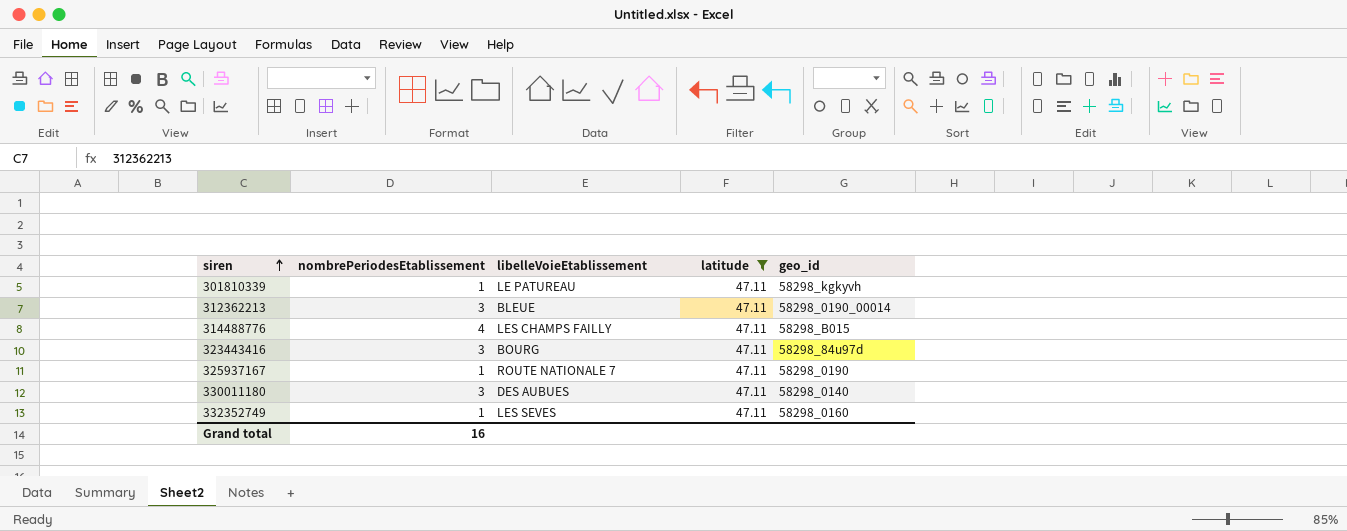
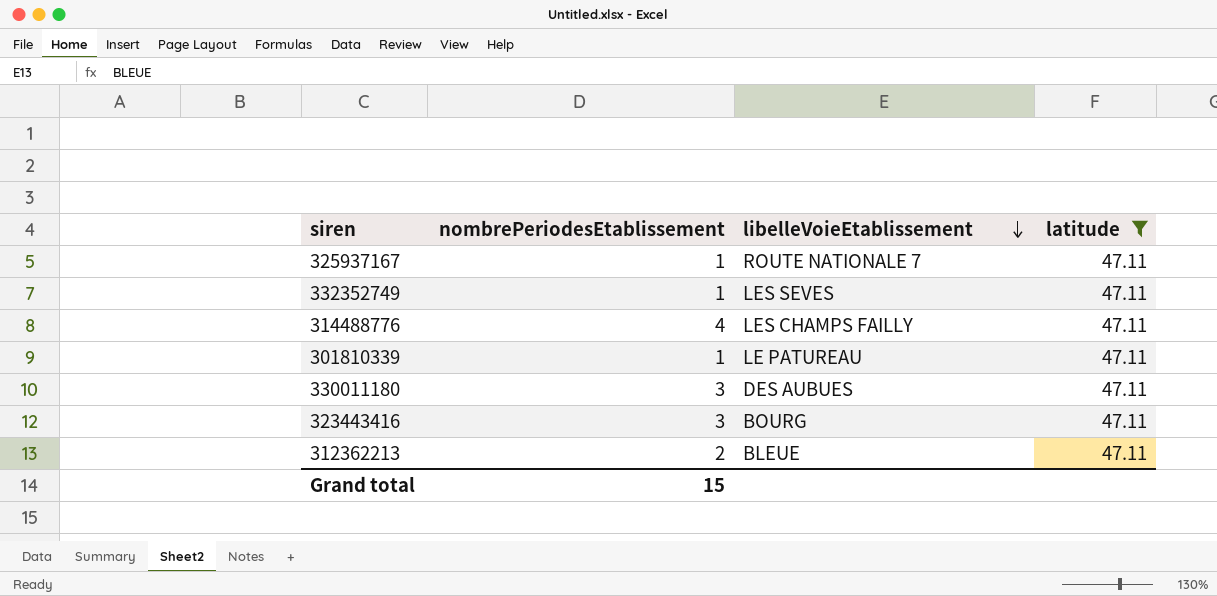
row order: siren ascending -> libelleVoieEtablissement descending
column geo_id | position: 5 -> none
312362213 | nombrePeriodesEtablissement: 3 -> 2
Grand total | nombrePeriodesEtablissement: 16 -> 15

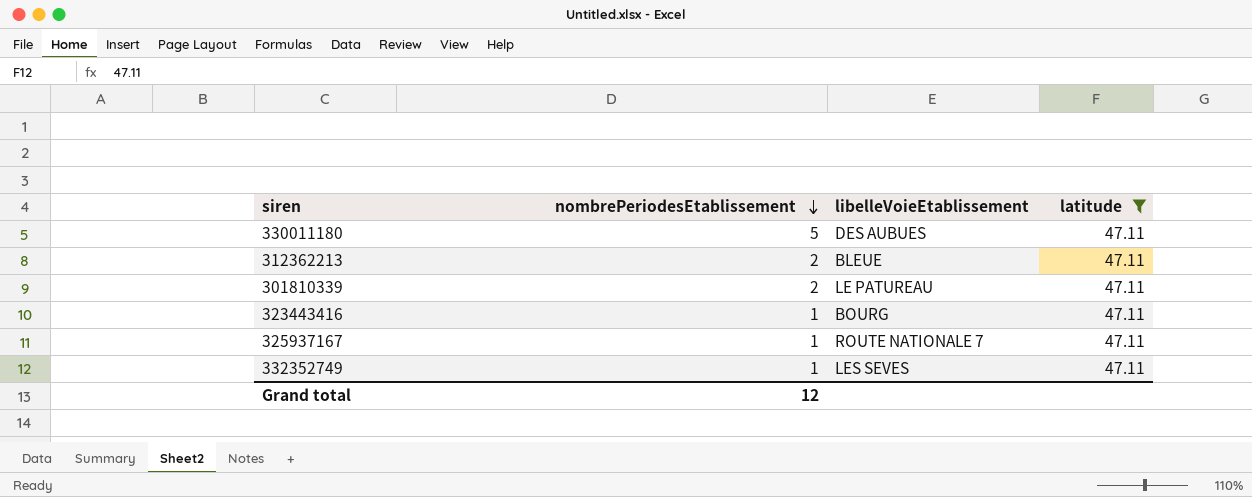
row order: libelleVoieEtablissement descending -> nombrePeriodesEtablissement descending
row 314488776: 4 | LES CHAMPS FAILLY | 47.11 -> none
330011180 | nombrePeriodesEtablissement: 3 -> 5
301810339 | nombrePeriodesEtablissement: 1 -> 2
323443416 | nombrePeriodesEtablissement: 3 -> 1
Grand total | nombrePeriodesEtablissement: 15 -> 12

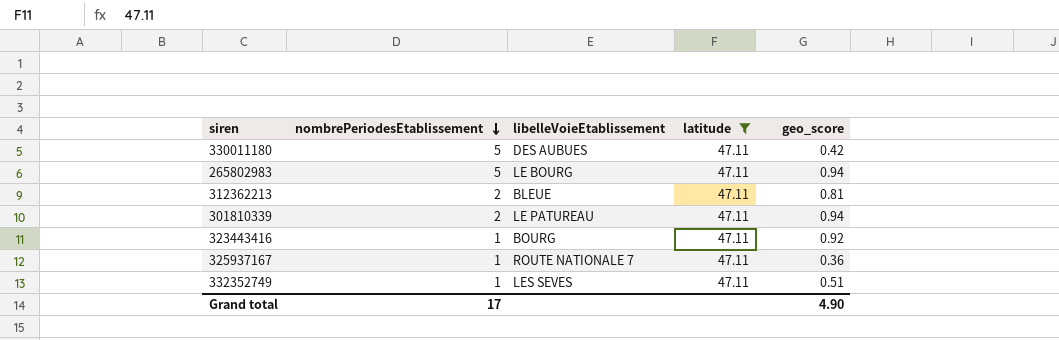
column geo_score | position: none -> 5
row 265802983: none -> 5 | LE BOURG | 47.11 | 0.94
Grand total | nombrePeriodesEtablissement: 12 -> 17

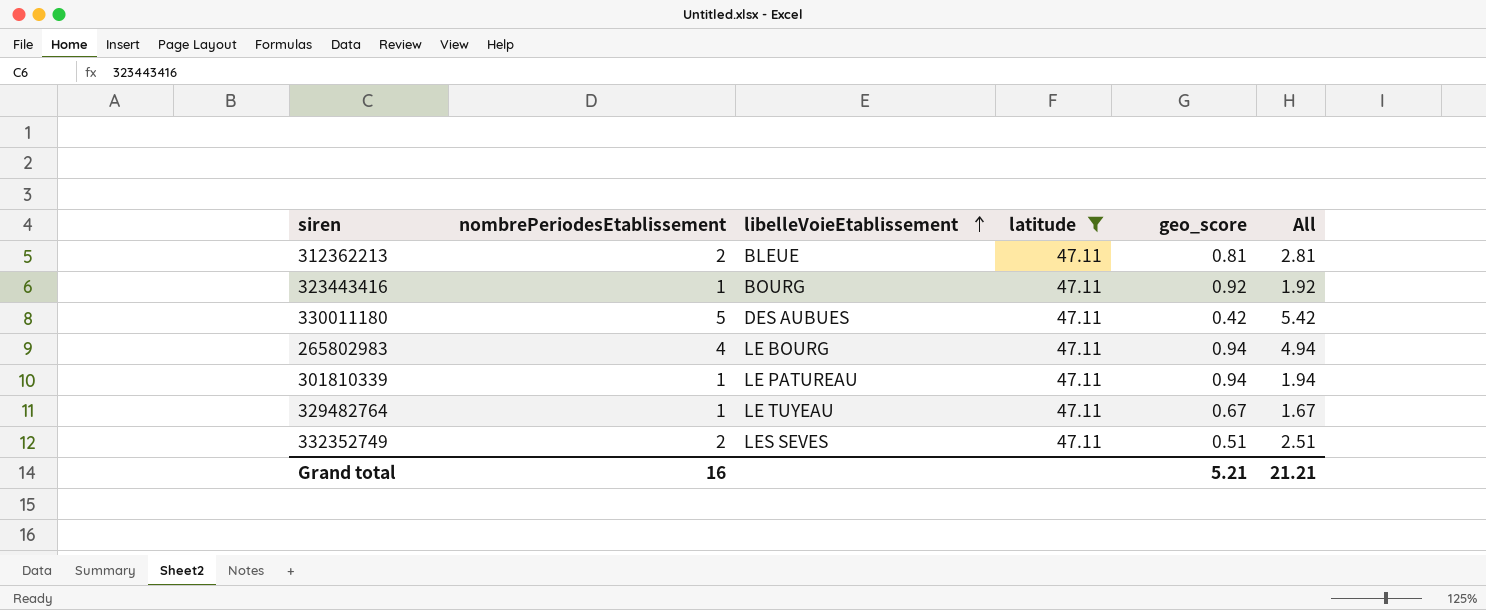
row order: nombrePeriodesEtablissement descending -> libelleVoieEtablissement ascending
column All | formula: none -> [nombrePeriodesEtablissement] + [geo_score]
row 325937167: 1 | ROUTE NATIONALE 7 | 47.11 | 0.36 -> none
265802983 | nombrePeriodesEtablissement: 5 -> 4
301810339 | nombrePeriodesEtablissement: 2 -> 1
row 329482764: none -> 1 | LE TUYEAU | 47.11 | 0.67 | 1.67
332352749 | nombrePeriodesEtablissement: 1 -> 2
Grand total | nombrePeriodesEtablissement: 17 -> 16
Grand total | geo_score: 4.90 -> 5.21

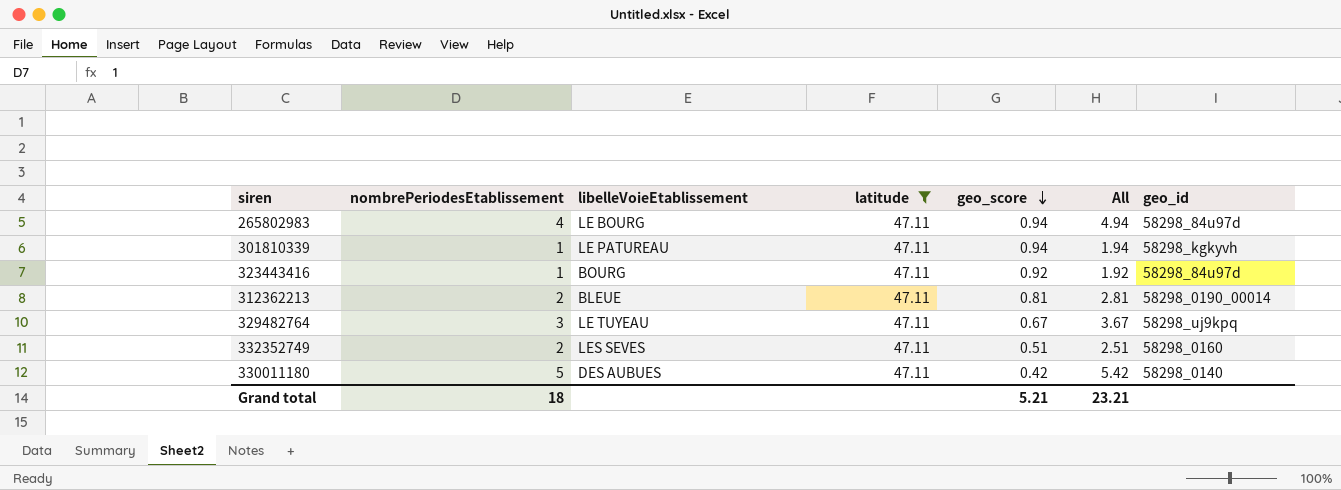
row order: libelleVoieEtablissement ascending -> geo_score descending
column geo_id | position: none -> 7
329482764 | nombrePeriodesEtablissement: 1 -> 3
329482764 | All: 1.67 -> 3.67
Grand total | nombrePeriodesEtablissement: 16 -> 18
Grand total | All: 21.21 -> 23.21

